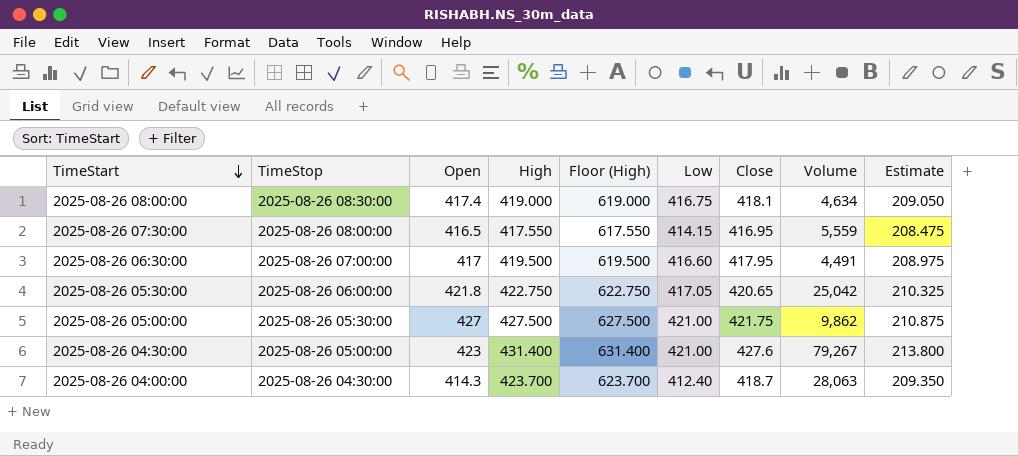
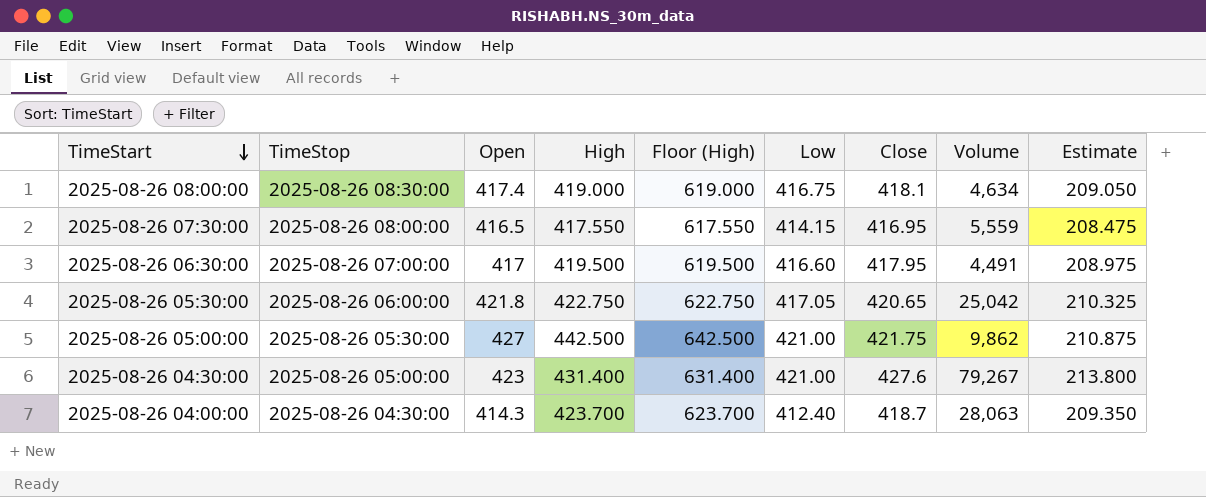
2025-08-26 05:00:00 | High: 427.500 -> 442.500
2025-08-26 05:00:00 | Floor (High): 627.500 -> 642.500

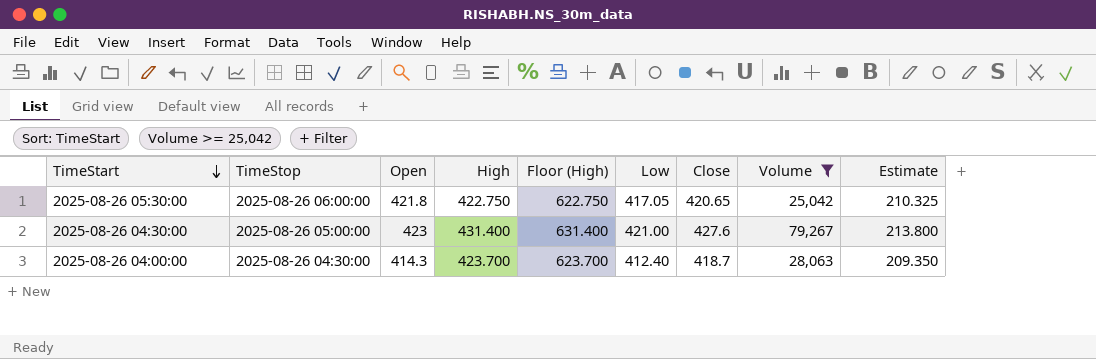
filter: none -> Volume >= 25,042

